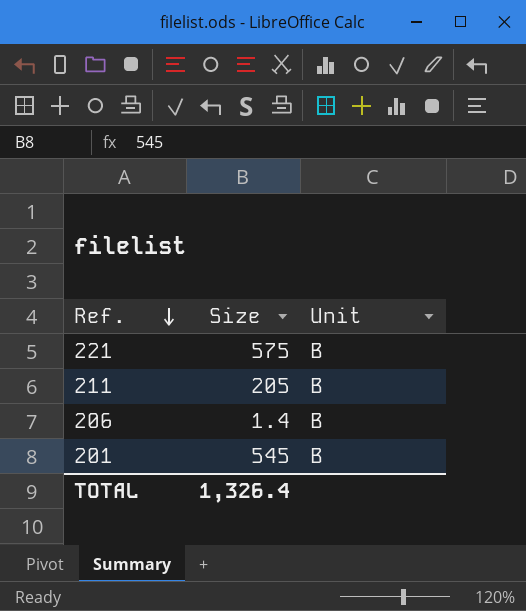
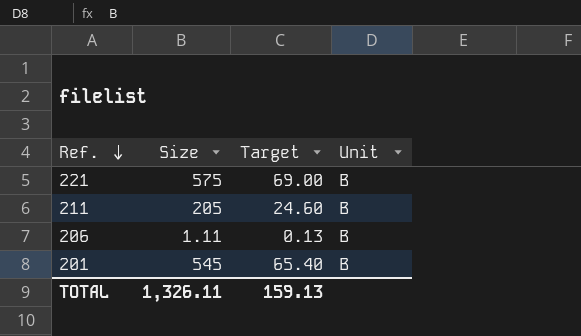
column Target | formula: none -> [Size] * 0.12
206 | Size: 1.4 -> 1.11
TOTAL | Size: 1,326.4 -> 1,326.11

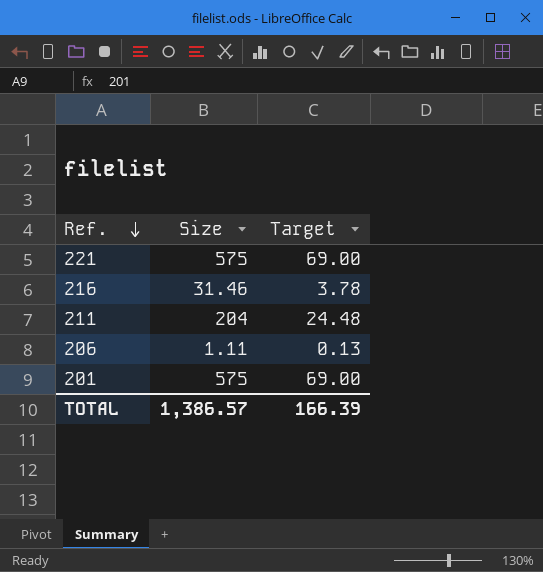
column Unit | position: 4 -> none
row 216: none -> 31.46 | 3.78
211 | Size: 205 -> 204
211 | Target: 24.60 -> 24.48
201 | Size: 545 -> 575
201 | Target: 65.40 -> 69.00
TOTAL | Size: 1,326.11 -> 1,386.57
TOTAL | Target: 159.13 -> 166.39

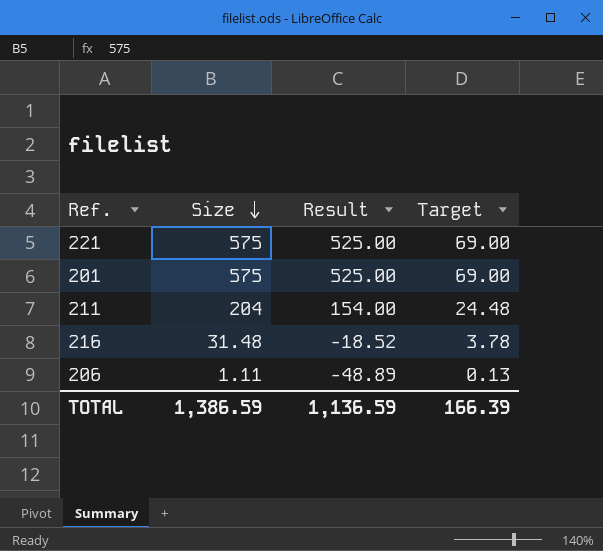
row order: Ref. descending -> Size descending
column Result | formula: none -> [Size] - 50
216 | Size: 31.46 -> 31.48
TOTAL | Size: 1,386.57 -> 1,386.59

